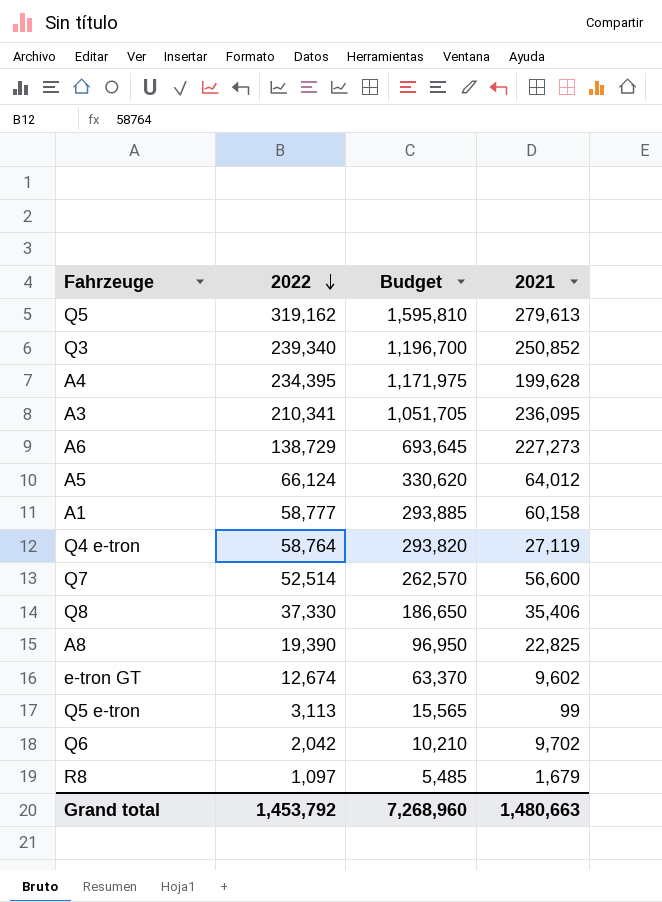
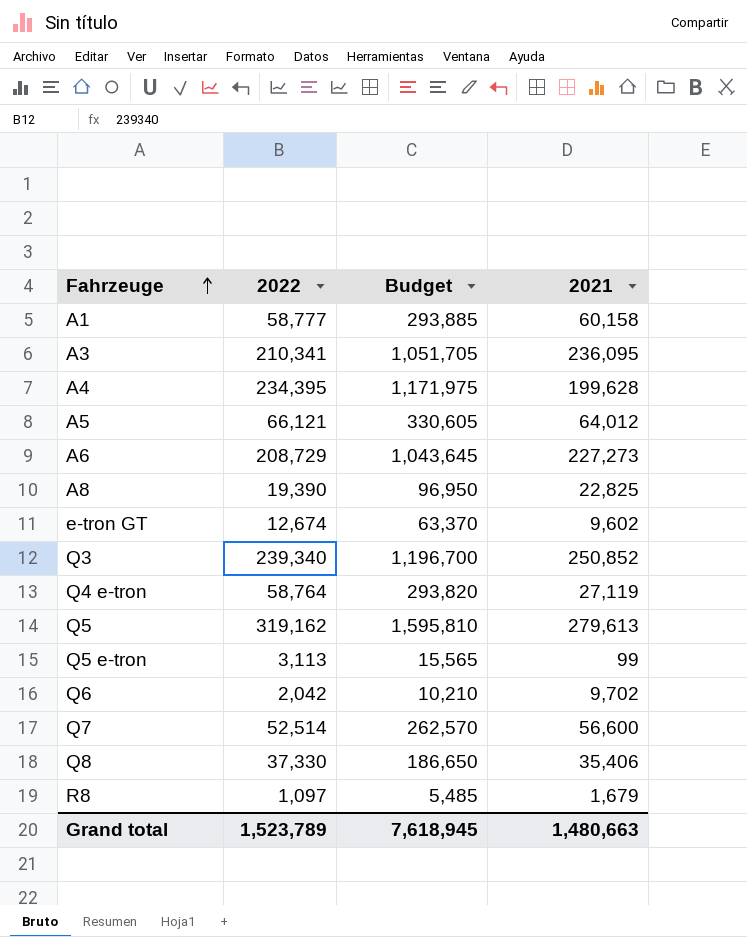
row order: 2022 descending -> Fahrzeuge ascending
A5 | 2022: 66,124 -> 66,121
A5 | Budget: 330,620 -> 330,605
A6 | 2022: 138,729 -> 208,729
A6 | Budget: 693,645 -> 1,043,645
Grand total | 2022: 1,453,792 -> 1,523,789
Grand total | Budget: 7,268,960 -> 7,618,945

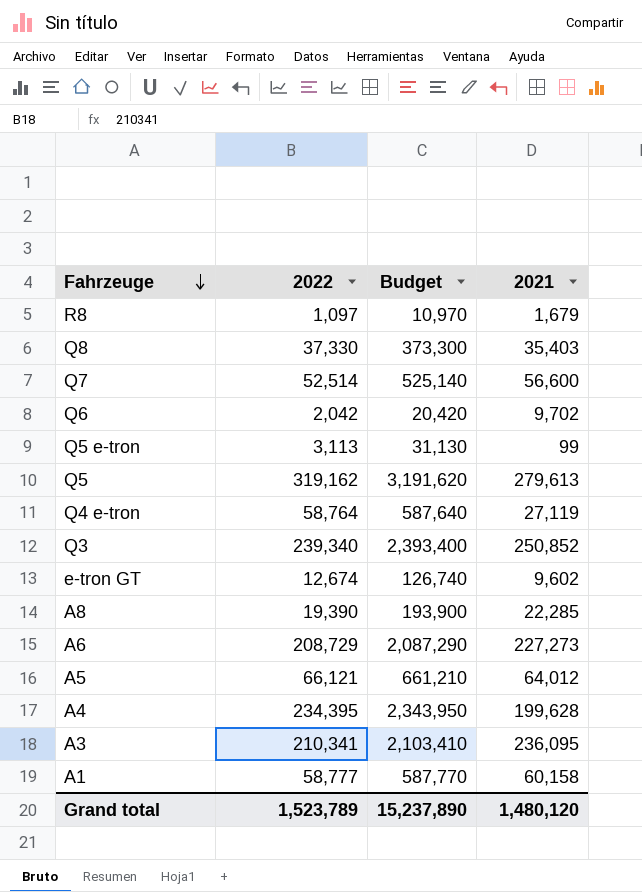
row order: Fahrzeuge ascending -> Fahrzeuge descending
column Budget | formula: [2022] * 5 -> [2022] * 10
Q8 | 2021: 35,406 -> 35,403
A8 | 2021: 22,825 -> 22,285
Grand total | Budget: 7,618,945 -> 15,237,890
Grand total | 2021: 1,480,663 -> 1,480,120

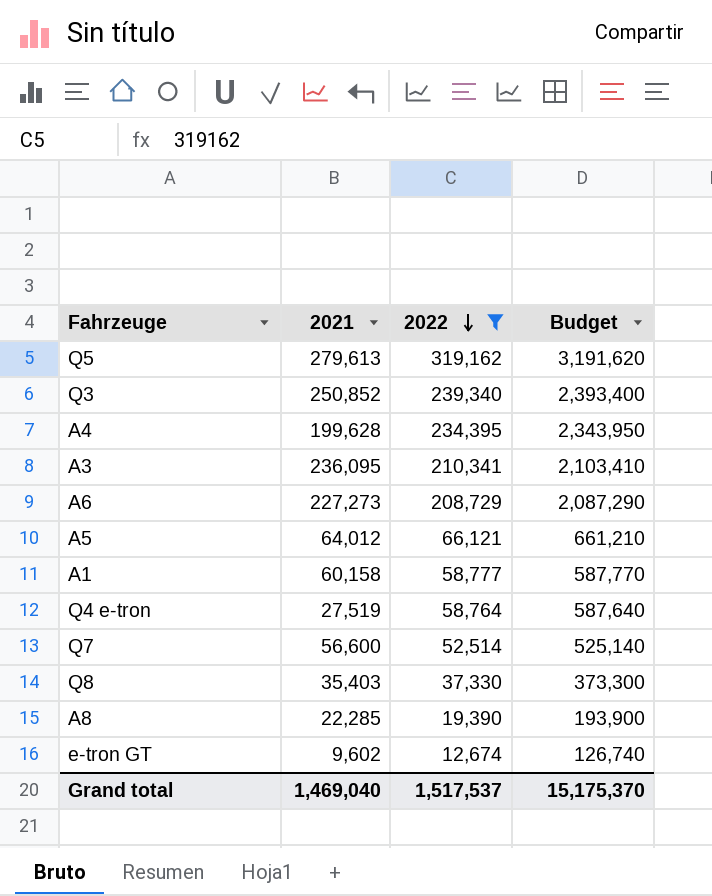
filter: none -> 2022 >= 12,674
row order: Fahrzeuge descending -> 2022 descending
column 2021 | position: 4 -> 2
Q4 e-tron | 2021: 27,119 -> 27,519
Grand total | 2021: 1,480,120 -> 1,469,040
Grand total | 2022: 1,523,789 -> 1,517,537
Grand total | Budget: 15,237,890 -> 15,175,370

